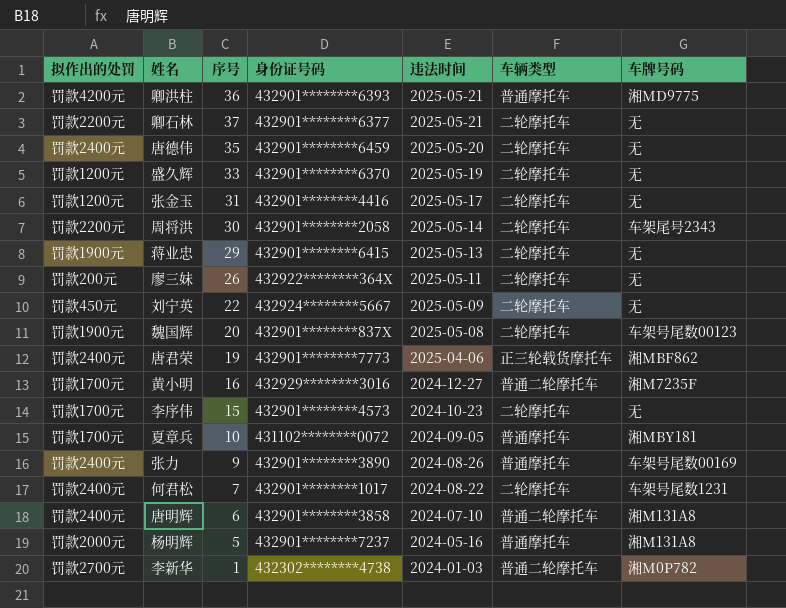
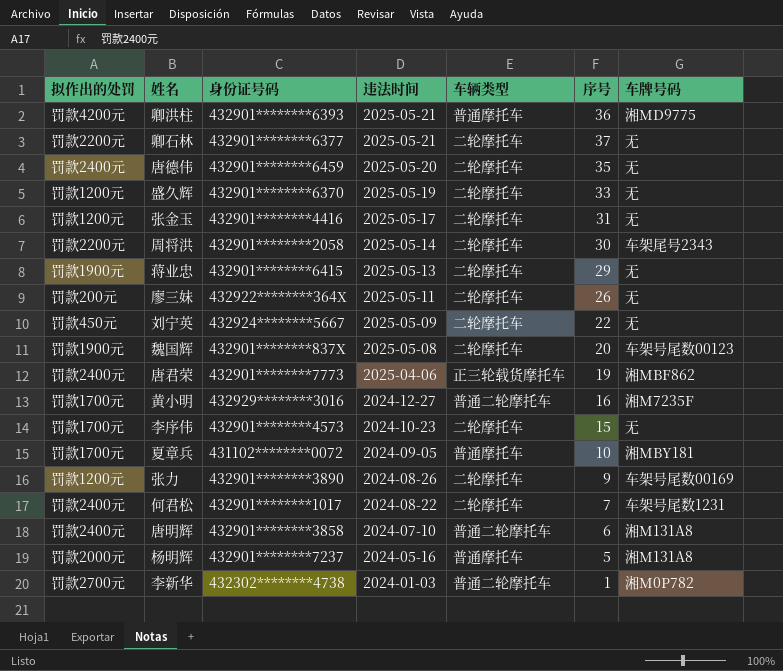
column 序号 | position: 3 -> 6
张力 | 拟作出的处罚: 罚款2400元 -> 罚款1200元
张力 | 车辆类型: 普通摩托车 -> 二轮摩托车

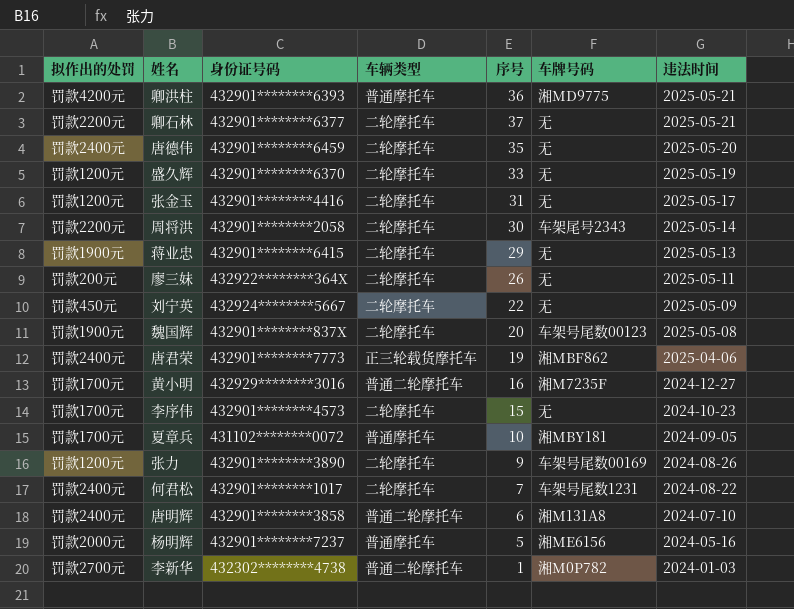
column 违法时间 | position: 4 -> 7
杨明辉 | 车牌号码: 湘M131A8 -> 湘ME6156

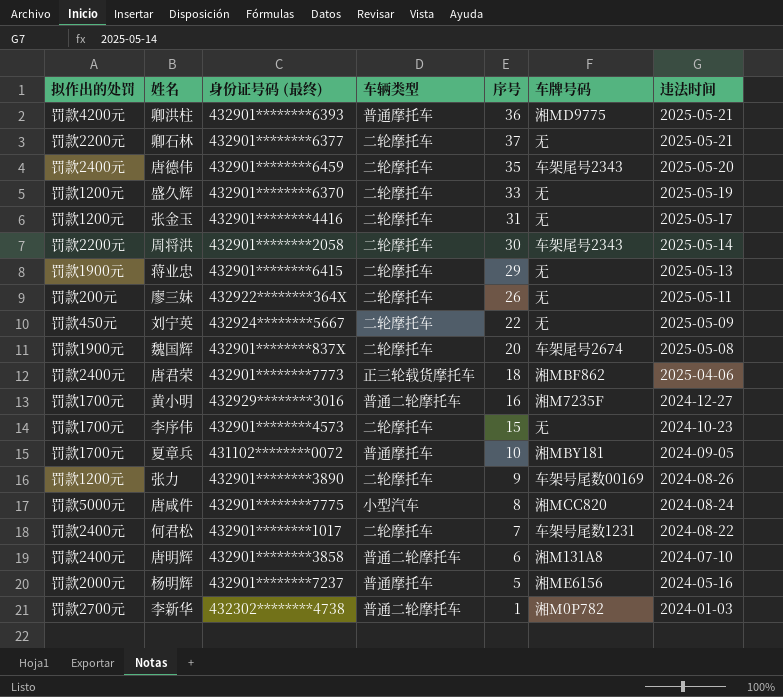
column name: 身份证号码 -> 身份证号码 (最终)
唐德伟 | 车牌号码: 无 -> 车架尾号2343
魏国辉 | 车牌号码: 车架号尾数00123 -> 车架尾号2674
唐君荣 | 序号: 19 -> 18
row 唐咸件: none -> 罚款5000元 | 432901********7775 | 小型汽车 | 8 | 湘MCC820 | 2024-08-24

